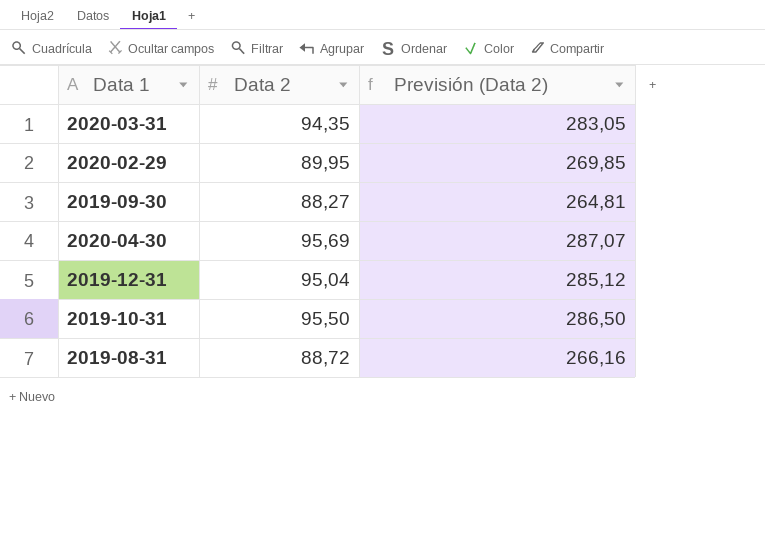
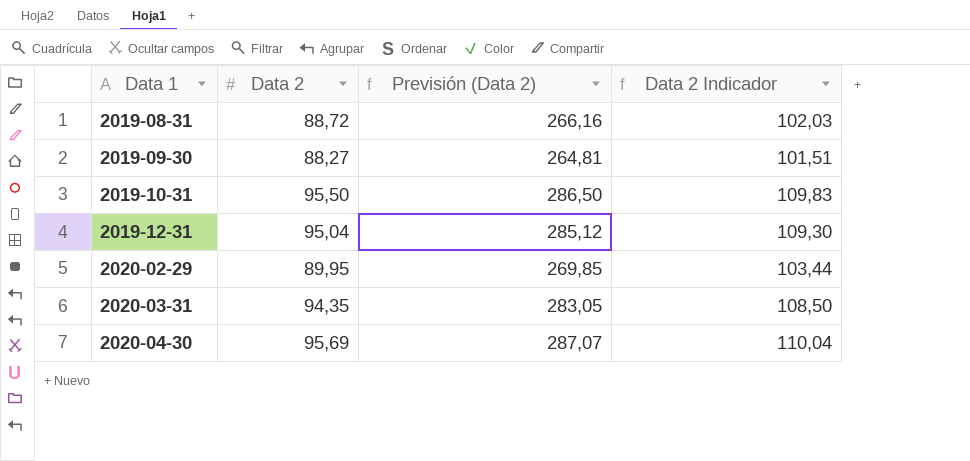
row order: none -> Data 1 ascending
column Data 2 Indicador | formula: none -> [Data 2] * 1,15

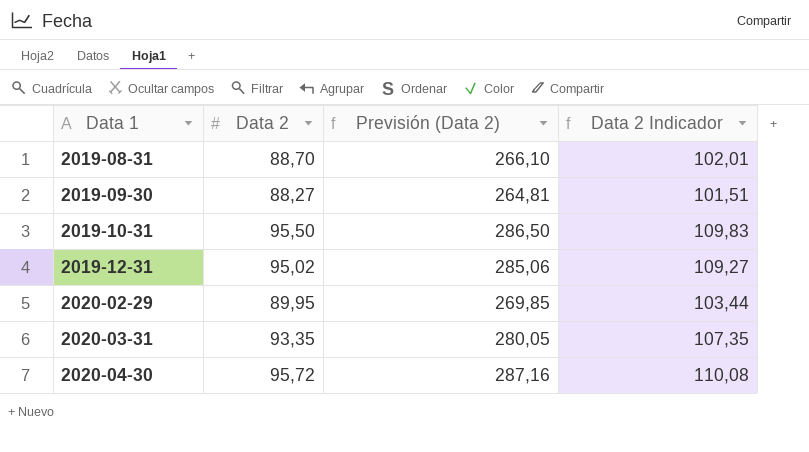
2019-08-31 | Data 2: 88,72 -> 88,70
2019-08-31 | Previsión (Data 2): 266,16 -> 266,10
2019-08-31 | Data 2 Indicador: 102,03 -> 102,01
2019-12-31 | Data 2: 95,04 -> 95,02
2019-12-31 | Previsión (Data 2): 285,12 -> 285,06
2019-12-31 | Data 2 Indicador: 109,30 -> 109,27
2020-03-31 | Data 2: 94,35 -> 93,35
2020-03-31 | Previsión (Data 2): 283,05 -> 280,05
2020-03-31 | Data 2 Indicador: 108,50 -> 107,35
2020-04-30 | Data 2: 95,69 -> 95,72
2020-04-30 | Previsión (Data 2): 287,07 -> 287,16
2020-04-30 | Data 2 Indicador: 110,04 -> 110,08

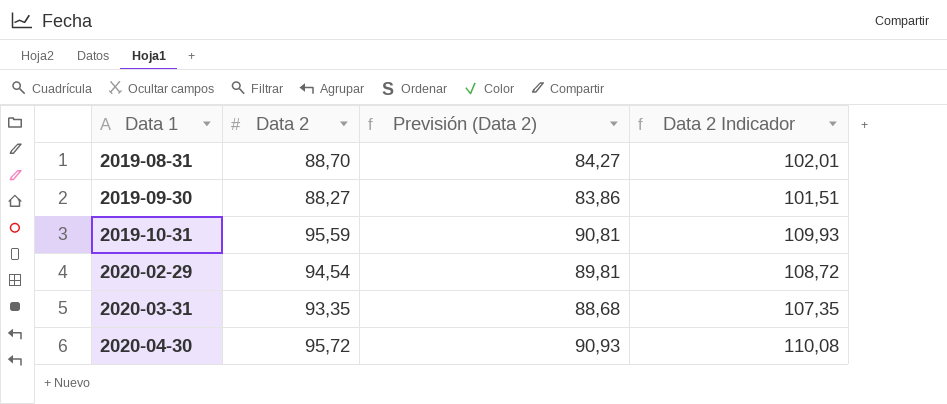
column Previsión (Data 2) | formula: [Data 2] * 3 -> [Data 2] * 0,95
row 2019-12-31: 95,02 | 285,06 | 109,27 -> none
2019-10-31 | Data 2: 95,50 -> 95,59
2019-10-31 | Data 2 Indicador: 109,83 -> 109,93
2020-02-29 | Data 2: 89,95 -> 94,54
2020-02-29 | Data 2 Indicador: 103,44 -> 108,72

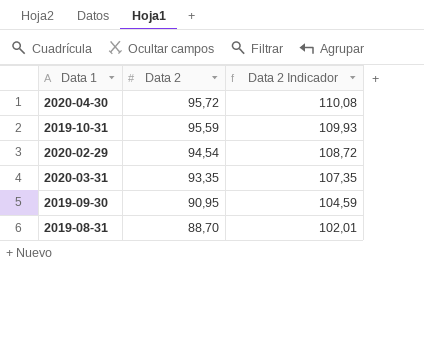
row order: Data 1 ascending -> Data 2 descending
column Previsión (Data 2) | formula: [Data 2] * 0,95 -> none
2019-09-30 | Data 2: 88,27 -> 90,95
2019-09-30 | Data 2 Indicador: 101,51 -> 104,59

